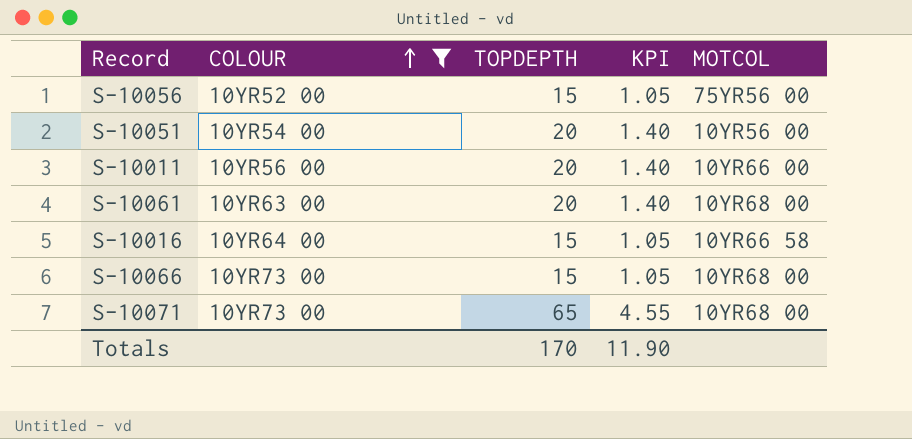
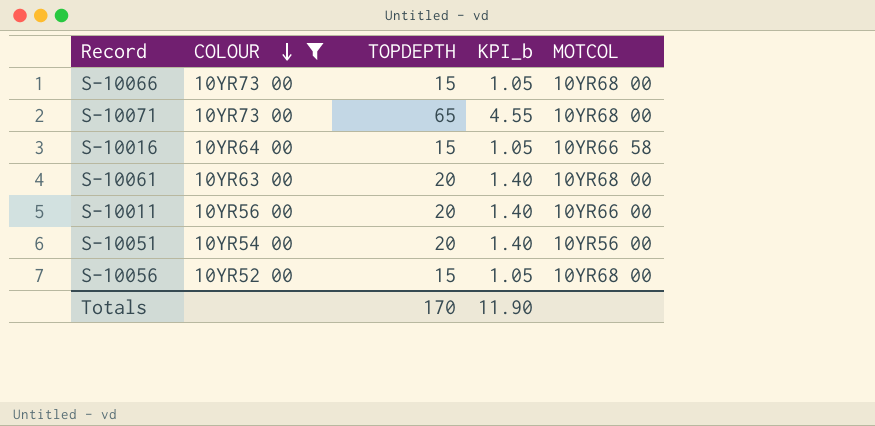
row order: COLOUR ascending -> COLOUR descending
column name: KPI -> KPI_b
S-10056 | MOTCOL: 75YR56 00 -> 10YR68 00

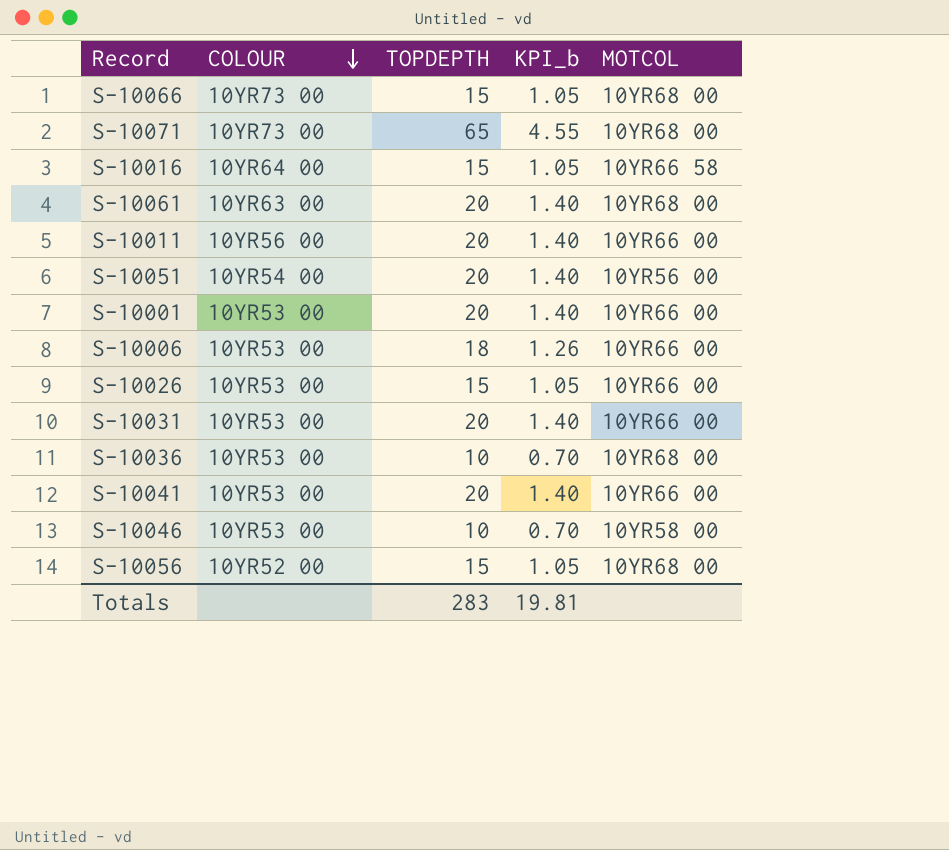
filter: COLOUR != 10YR53 00 -> none
Totals | TOPDEPTH: 170 -> 283
Totals | KPI_b: 11.90 -> 19.81

